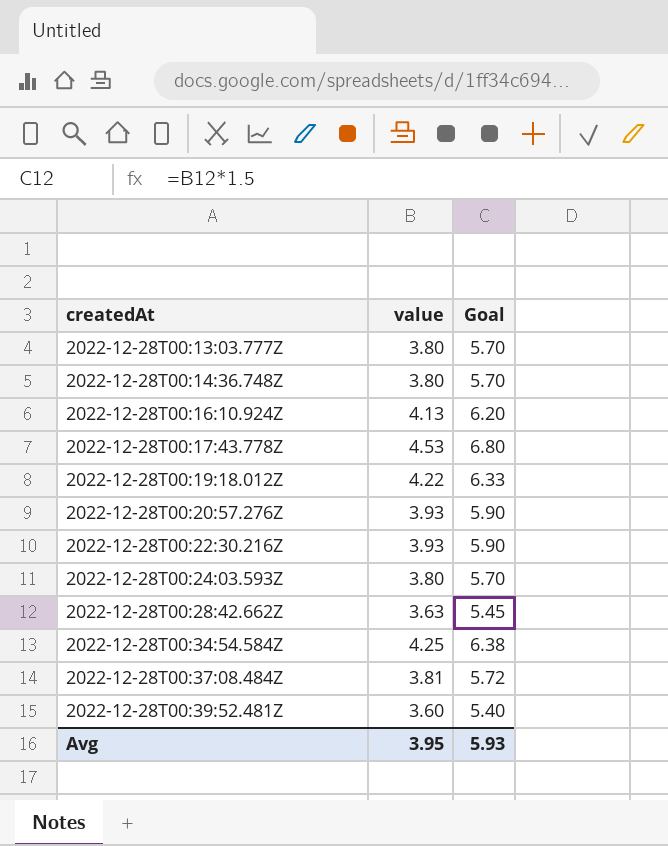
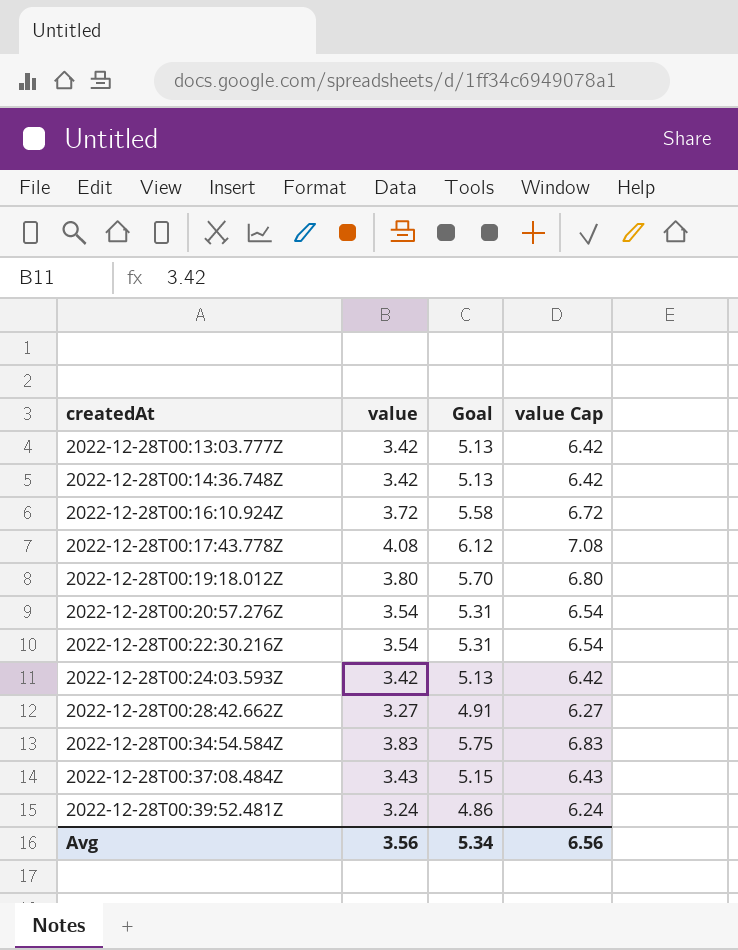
column value Cap | formula: none -> [value] + 3
2022-12-28T00:13:03.777Z | value: 3.80 -> 3.42
2022-12-28T00:13:03.777Z | Goal: 5.70 -> 5.13
2022-12-28T00:14:36.748Z | value: 3.80 -> 3.42
2022-12-28T00:14:36.748Z | Goal: 5.70 -> 5.13
2022-12-28T00:16:10.924Z | value: 4.13 -> 3.72
2022-12-28T00:16:10.924Z | Goal: 6.20 -> 5.58
2022-12-28T00:17:43.778Z | value: 4.53 -> 4.08
2022-12-28T00:17:43.778Z | Goal: 6.80 -> 6.12
2022-12-28T00:19:18.012Z | value: 4.22 -> 3.80
2022-12-28T00:19:18.012Z | Goal: 6.33 -> 5.70
2022-12-28T00:20:57.276Z | value: 3.93 -> 3.54
2022-12-28T00:20:57.276Z | Goal: 5.90 -> 5.31
2022-12-28T00:22:30.216Z | value: 3.93 -> 3.54
2022-12-28T00:22:30.216Z | Goal: 5.90 -> 5.31
2022-12-28T00:24:03.593Z | value: 3.80 -> 3.42
2022-12-28T00:24:03.593Z | Goal: 5.70 -> 5.13
2022-12-28T00:28:42.662Z | value: 3.63 -> 3.27
2022-12-28T00:28:42.662Z | Goal: 5.45 -> 4.91
2022-12-28T00:34:54.584Z | value: 4.25 -> 3.83
2022-12-28T00:34:54.584Z | Goal: 6.38 -> 5.75
2022-12-28T00:37:08.484Z | value: 3.81 -> 3.43
2022-12-28T00:37:08.484Z | Goal: 5.72 -> 5.15
2022-12-28T00:39:52.481Z | value: 3.60 -> 3.24
2022-12-28T00:39:52.481Z | Goal: 5.40 -> 4.86
Avg | value: 3.95 -> 3.56
Avg | Goal: 5.93 -> 5.34

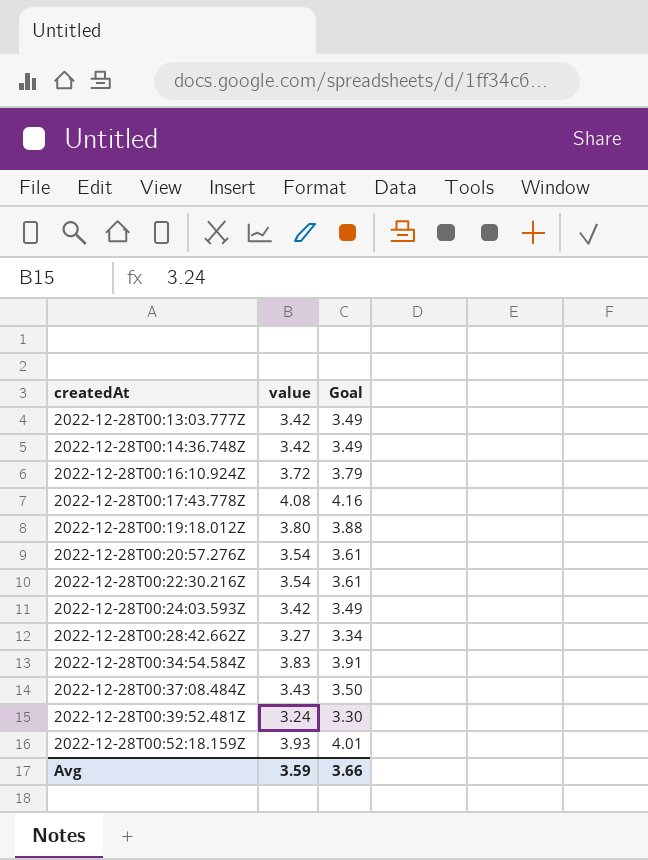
column value Cap | formula: [value] + 3 -> none
column Goal | formula: [value] * 1.5 -> [value] * 1.02
row 2022-12-28T00:52:18.159Z: none -> 3.93 | 4.01
Avg | value: 3.56 -> 3.59
Avg | Goal: 5.34 -> 3.66

